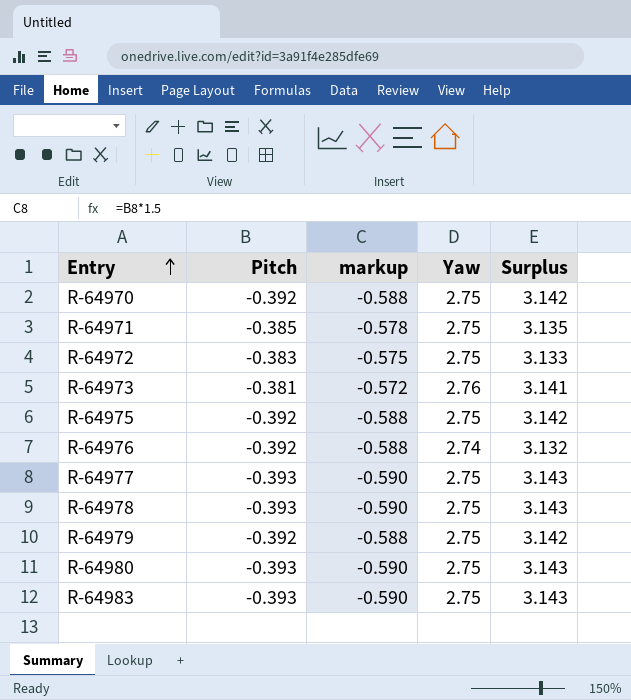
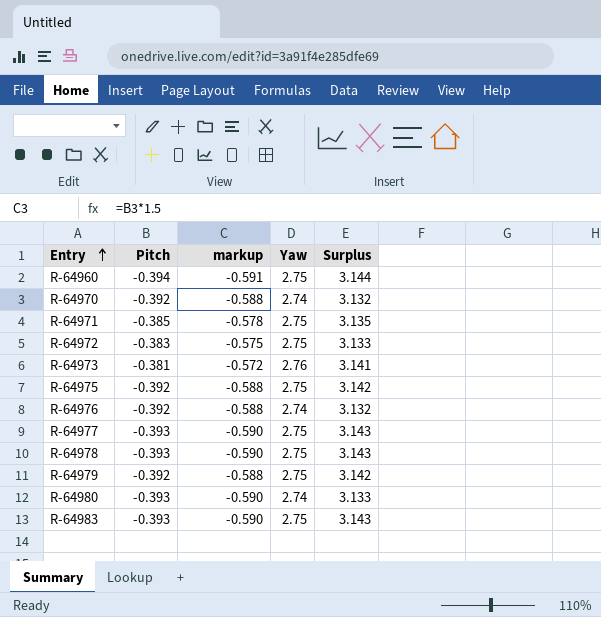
row R-64960: none -> -0.394 | -0.591 | 2.75 | 3.144
R-64970 | Yaw: 2.75 -> 2.74
R-64970 | Surplus: 3.142 -> 3.132
R-64980 | Yaw: 2.75 -> 2.74
R-64980 | Surplus: 3.143 -> 3.133

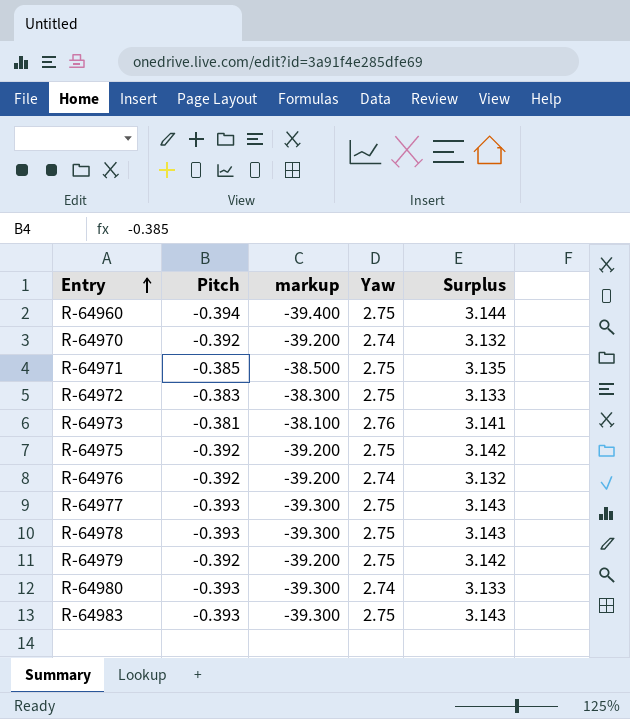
column markup | formula: [Pitch] * 1.5 -> [Pitch] * 100

